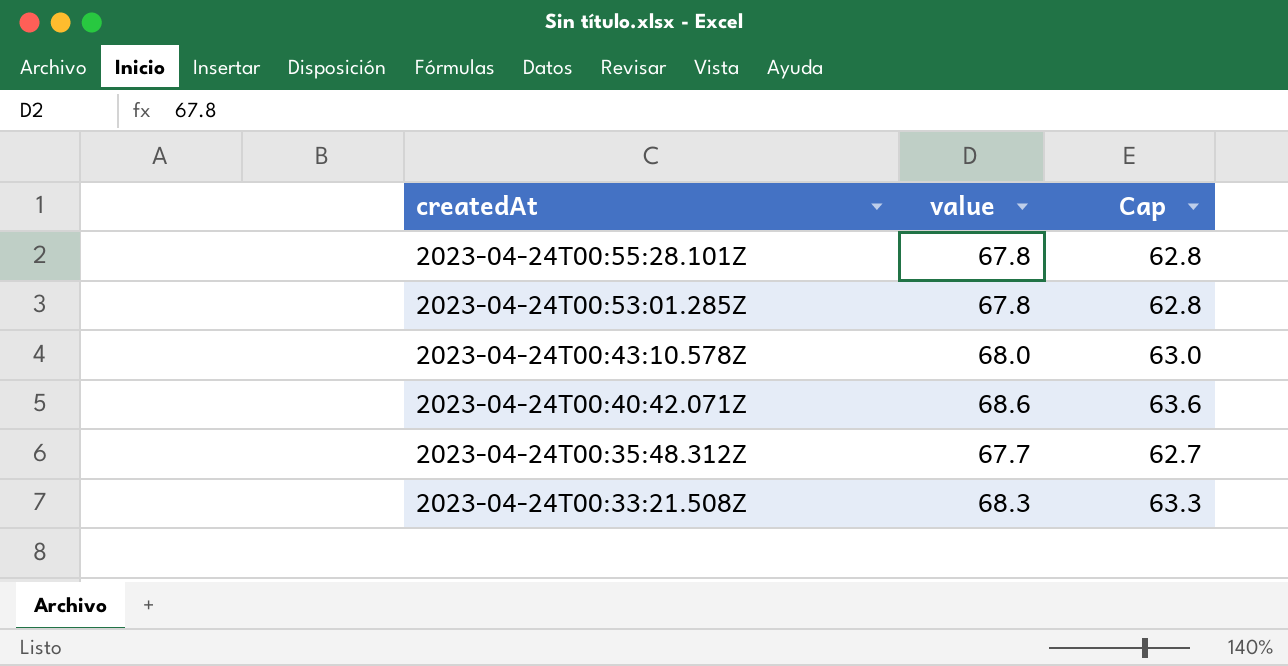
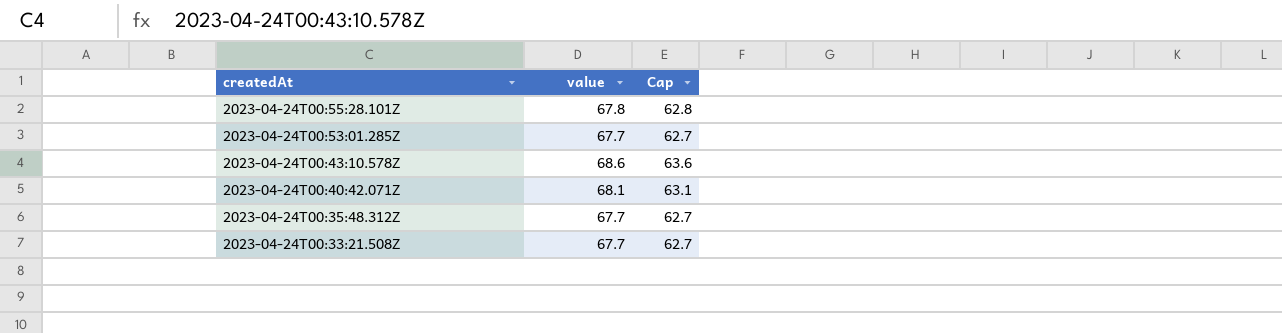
2023-04-24T00:53:01.285Z | value: 67.8 -> 67.7
2023-04-24T00:53:01.285Z | Cap: 62.8 -> 62.7
2023-04-24T00:43:10.578Z | value: 68.0 -> 68.6
2023-04-24T00:43:10.578Z | Cap: 63.0 -> 63.6
2023-04-24T00:40:42.071Z | value: 68.6 -> 68.1
2023-04-24T00:40:42.071Z | Cap: 63.6 -> 63.1
2023-04-24T00:33:21.508Z | value: 68.3 -> 67.7
2023-04-24T00:33:21.508Z | Cap: 63.3 -> 62.7

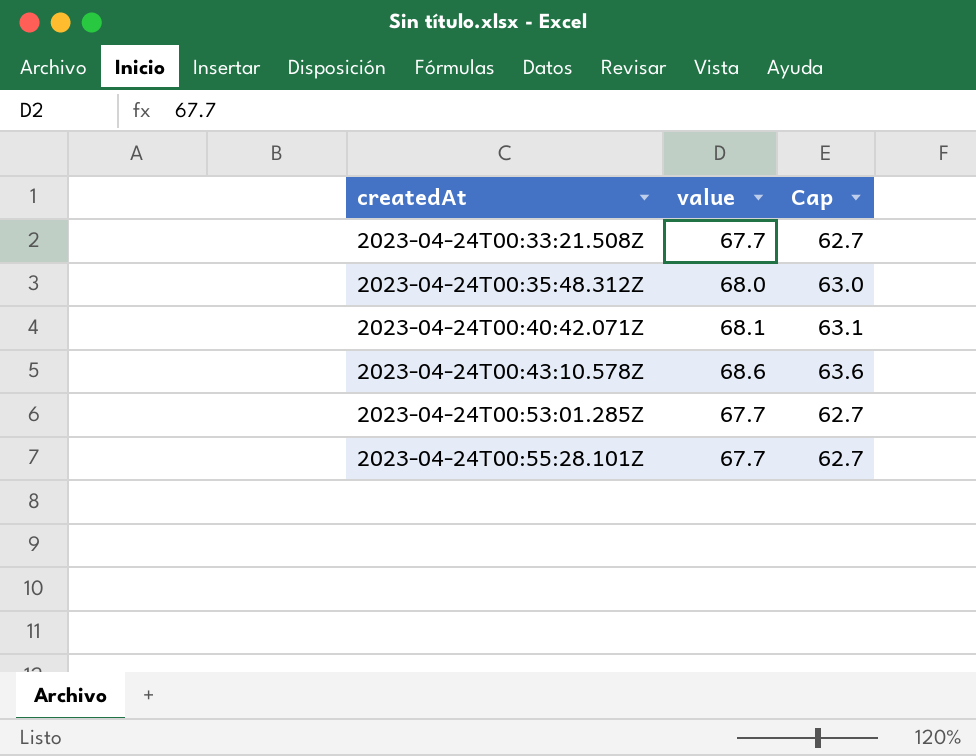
row order: createdAt descending -> createdAt ascending
2023-04-24T00:35:48.312Z | value: 67.7 -> 68.0
2023-04-24T00:35:48.312Z | Cap: 62.7 -> 63.0
2023-04-24T00:55:28.101Z | value: 67.8 -> 67.7
2023-04-24T00:55:28.101Z | Cap: 62.8 -> 62.7

